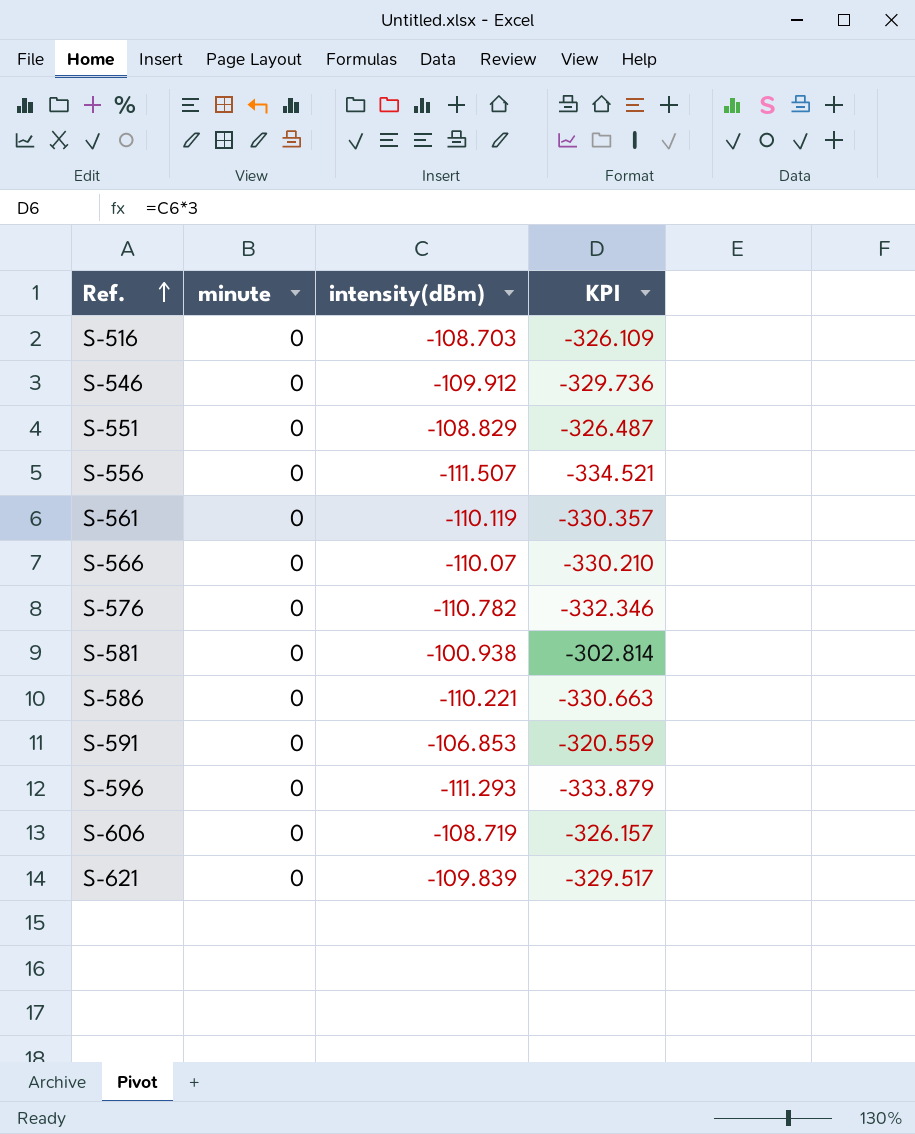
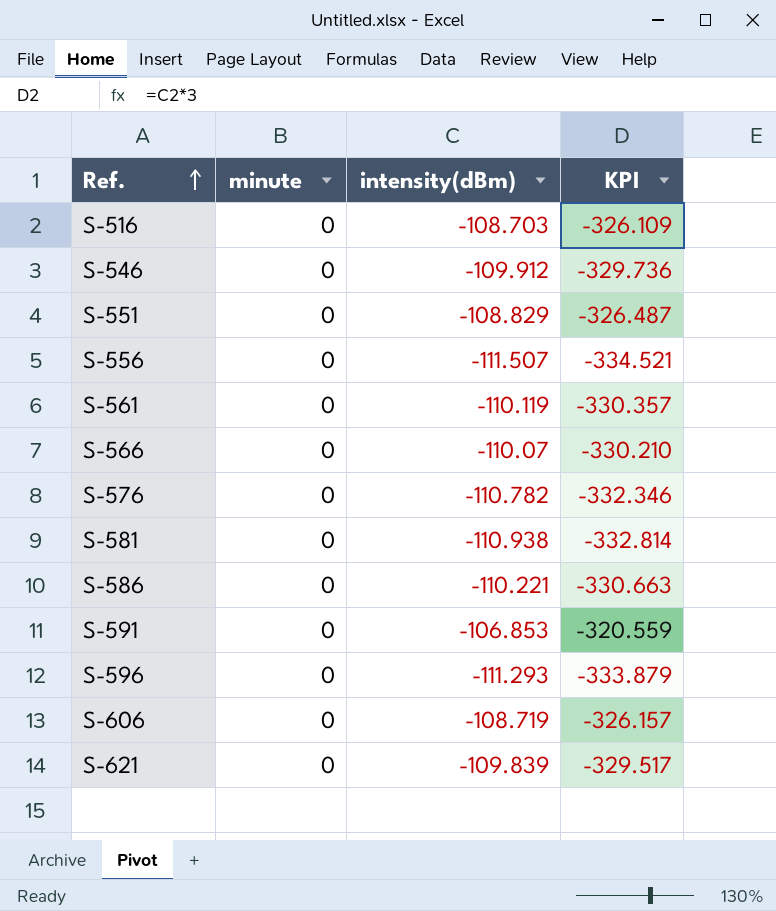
S-581 | intensity(dBm): -100.938 -> -110.938
S-581 | KPI: -302.814 -> -332.814

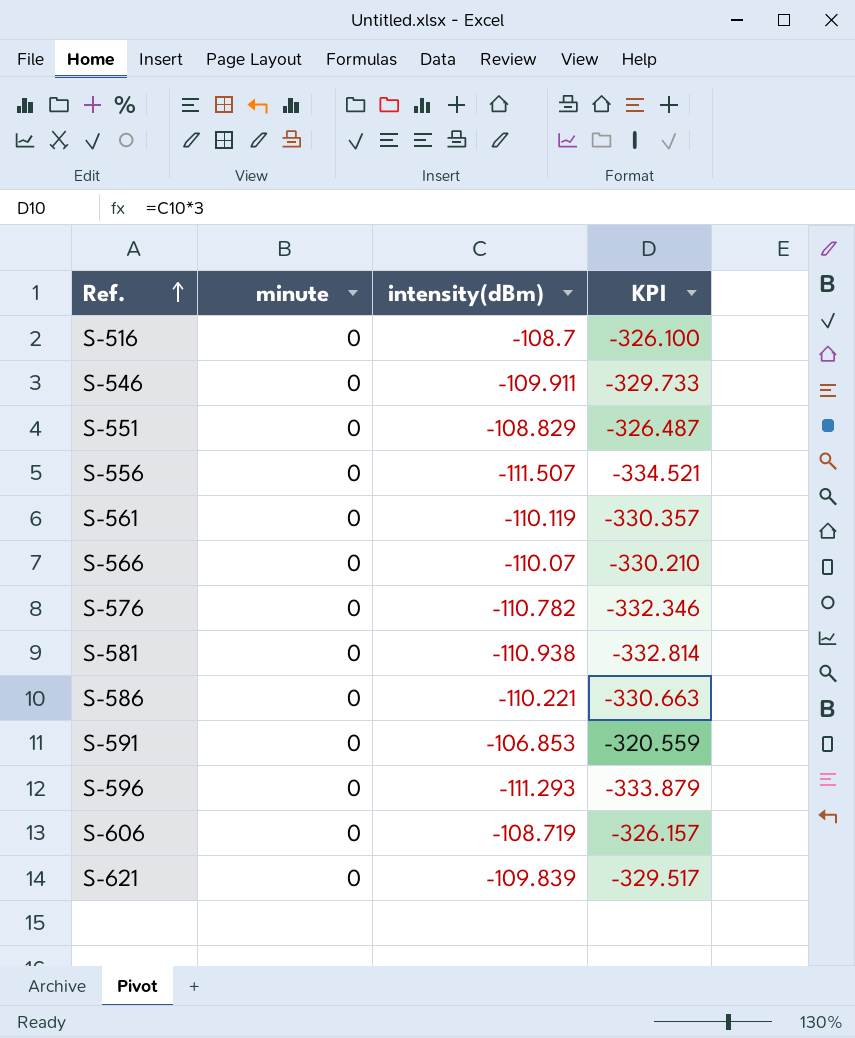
S-516 | intensity(dBm): -108.703 -> -108.7
S-516 | KPI: -326.109 -> -326.100
S-546 | intensity(dBm): -109.912 -> -109.911
S-546 | KPI: -329.736 -> -329.733

